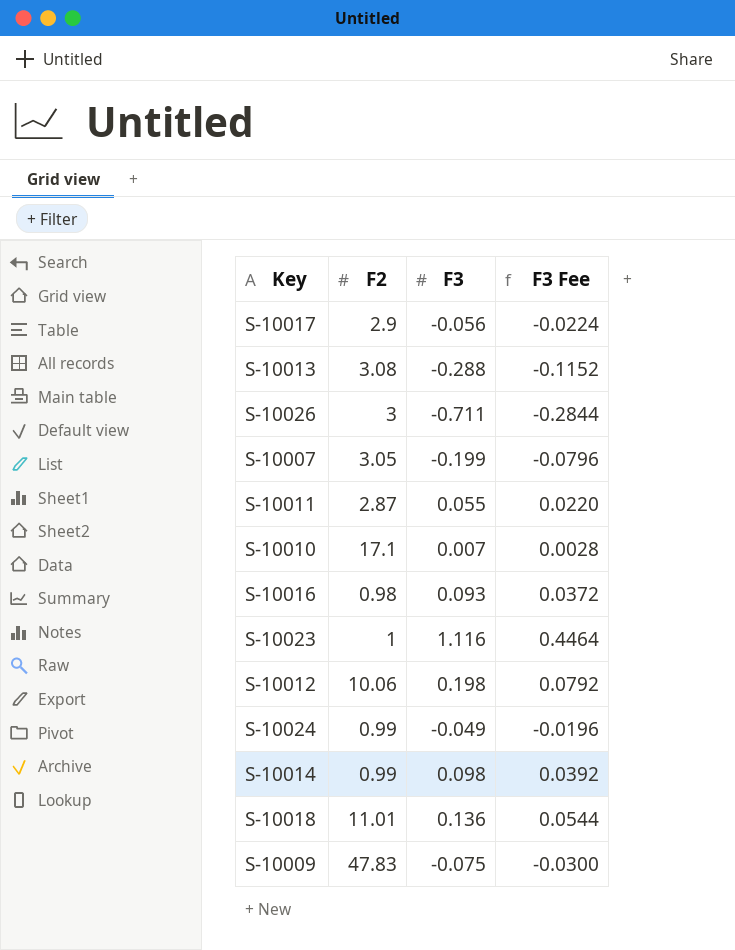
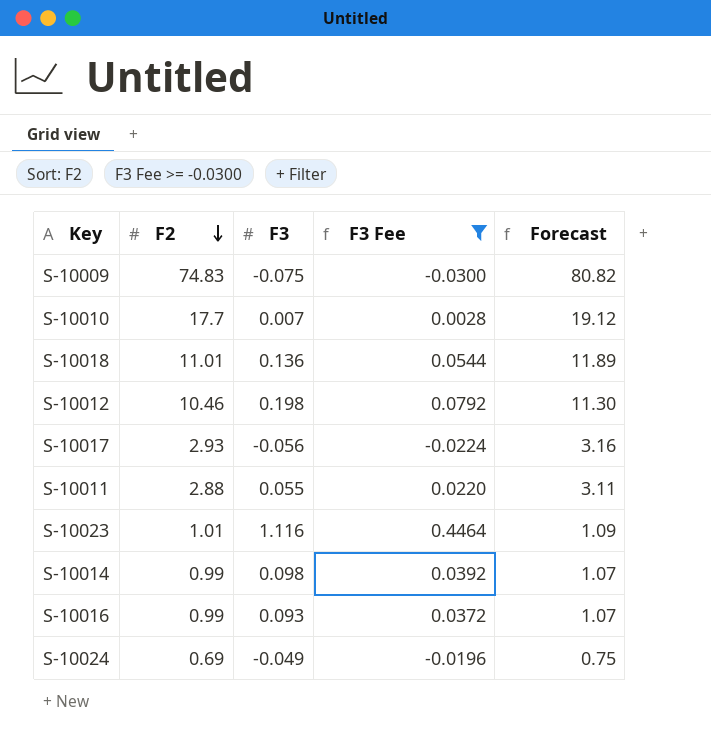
filter: none -> F3 Fee >= -0.0300
row order: none -> F2 descending
column Forecast | formula: none -> [F2] * 1.08
S-10009 | F2: 47.83 -> 74.83
S-10010 | F2: 17.1 -> 17.7
S-10012 | F2: 10.06 -> 10.46
S-10017 | F2: 2.9 -> 2.93
S-10011 | F2: 2.87 -> 2.88
S-10023 | F2: 1 -> 1.01
S-10016 | F2: 0.98 -> 0.99
S-10024 | F2: 0.99 -> 0.69

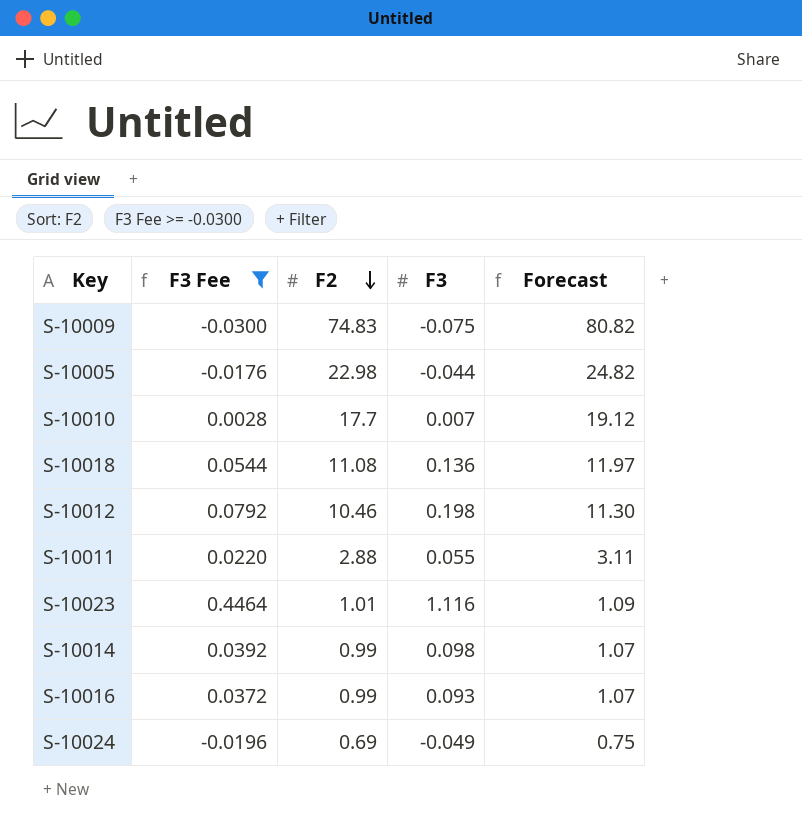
column F3 Fee | position: 4 -> 2
row S-10017: 2.93 | -0.056 | -0.0224 | 3.16 -> none
row S-10005: none -> -0.0176 | 22.98 | -0.044 | 24.82
S-10018 | F2: 11.01 -> 11.08
S-10018 | Forecast: 11.89 -> 11.97

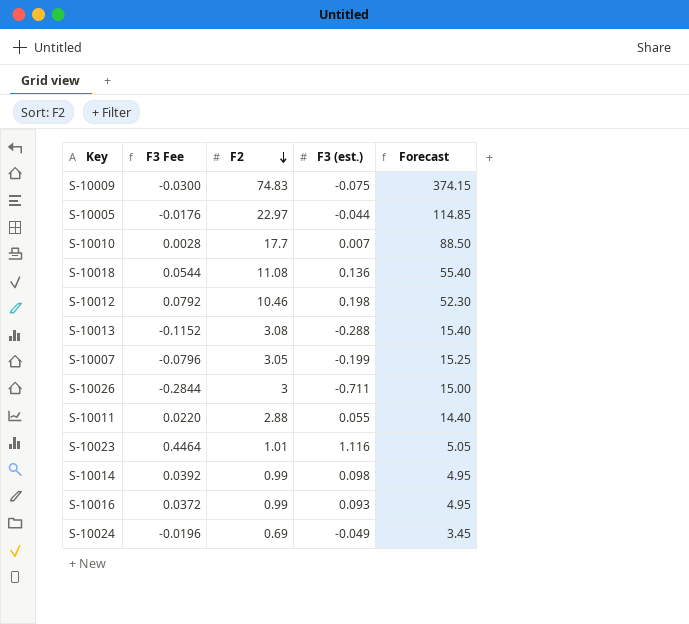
filter: F3 Fee >= -0.0300 -> none
column name: F3 -> F3 (est.)
column Forecast | formula: [F2] * 1.08 -> [F2] * 5
S-10005 | F2: 22.98 -> 22.97

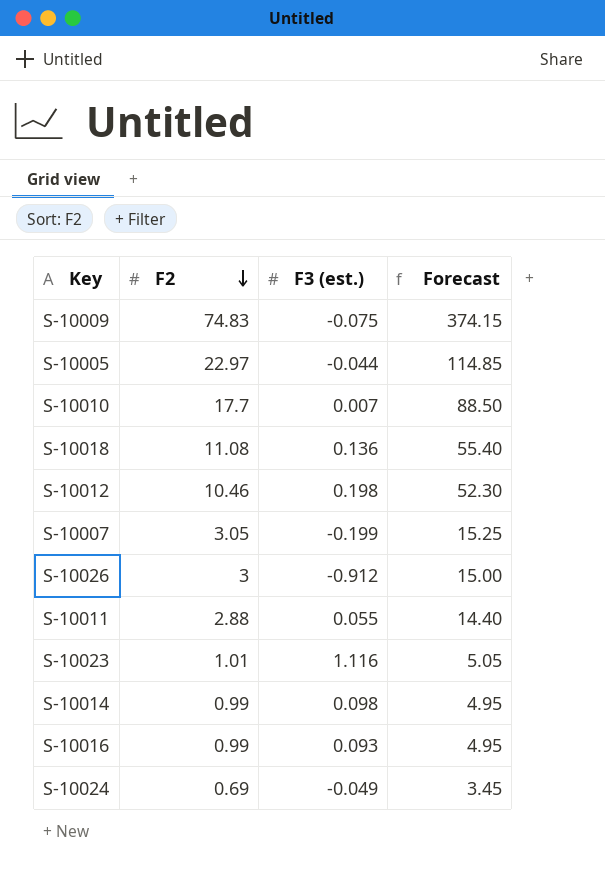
column F3 Fee | formula: [F3 (est.)] * 0.4 -> none
row S-10013: -0.1152 | 3.08 | -0.288 | 15.40 -> none
S-10026 | F3 (est.): -0.711 -> -0.912

